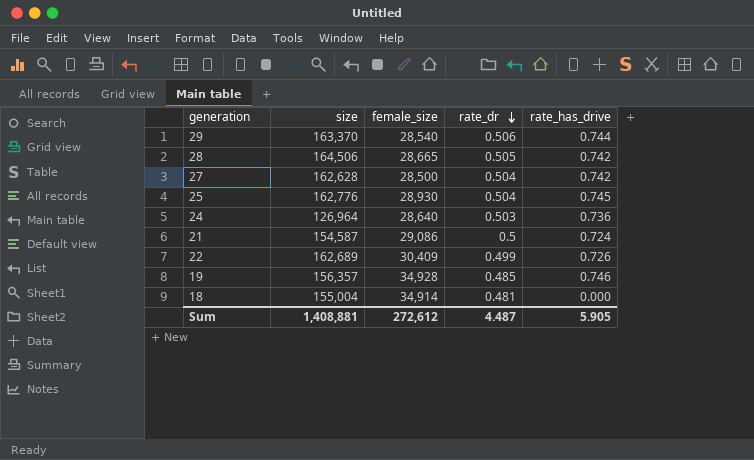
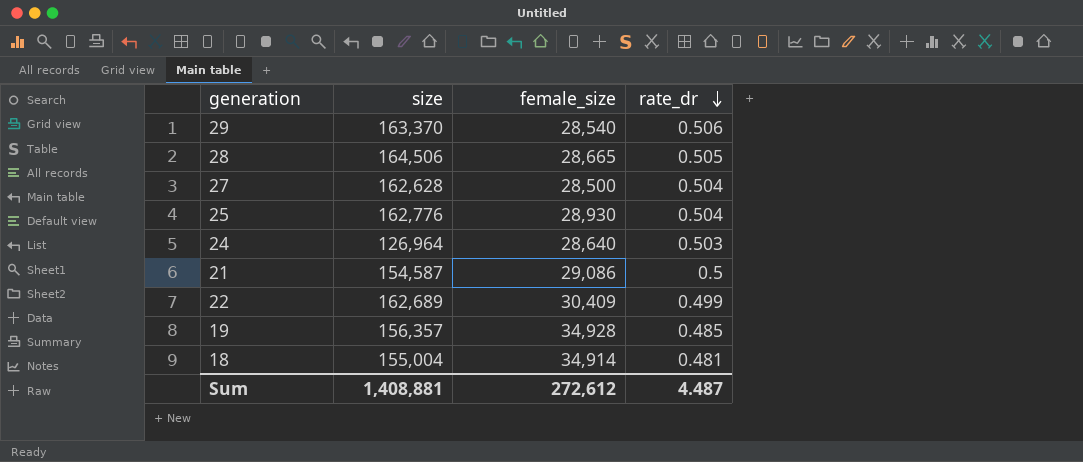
column rate_has_drive | position: 5 -> none

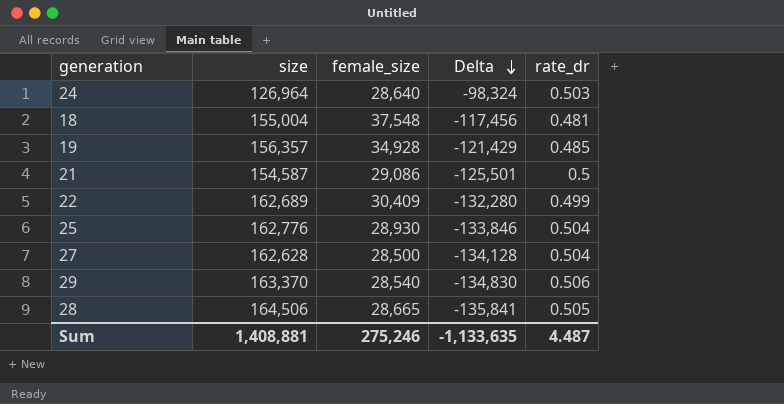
row order: rate_dr descending -> Delta descending
column Delta | formula: none -> [female_size] - [size]
18 | female_size: 34,914 -> 37,548
Sum | female_size: 272,612 -> 275,246

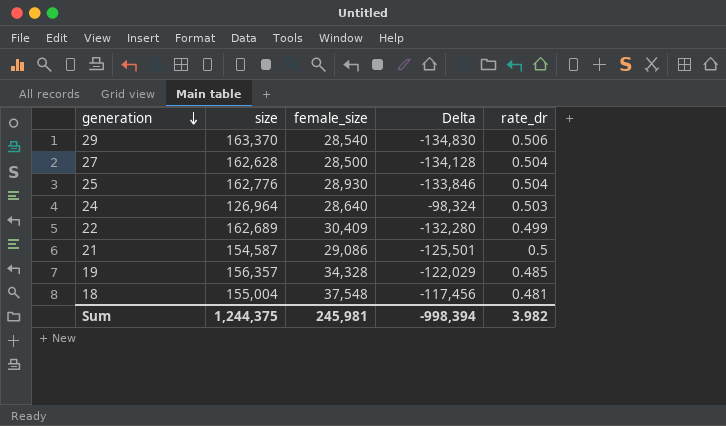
row order: Delta descending -> generation descending
row 28: 164,506 | 28,665 | -135,841 | 0.505 -> none
19 | female_size: 34,928 -> 34,328
19 | Delta: -121,429 -> -122,029
Sum | size: 1,408,881 -> 1,244,375
Sum | female_size: 275,246 -> 245,981
Sum | Delta: -1,133,635 -> -998,394
Sum | rate_dr: 4.487 -> 3.982

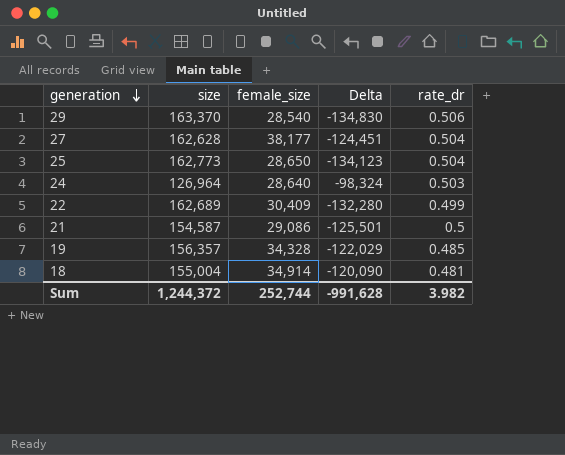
27 | female_size: 28,500 -> 38,177
27 | Delta: -134,128 -> -124,451
25 | size: 162,776 -> 162,773
25 | female_size: 28,930 -> 28,650
25 | Delta: -133,846 -> -134,123
18 | female_size: 37,548 -> 34,914
18 | Delta: -117,456 -> -120,090
Sum | size: 1,244,375 -> 1,244,372
Sum | female_size: 245,981 -> 252,744
Sum | Delta: -998,394 -> -991,628

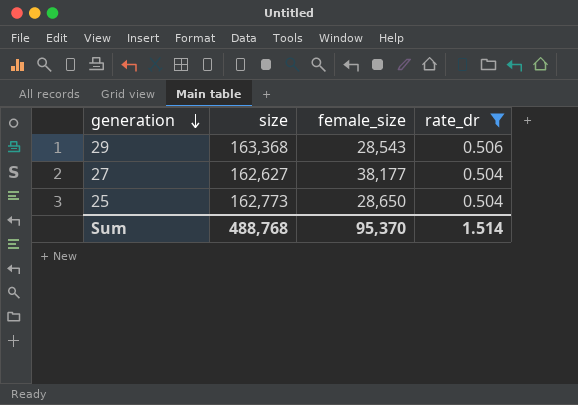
filter: none -> rate_dr >= 0.504
column Delta | formula: [female_size] - [size] -> none
29 | size: 163,370 -> 163,368
29 | female_size: 28,540 -> 28,543
27 | size: 162,628 -> 162,627
Sum | size: 1,244,372 -> 488,768
Sum | female_size: 252,744 -> 95,370
Sum | rate_dr: 3.982 -> 1.514

